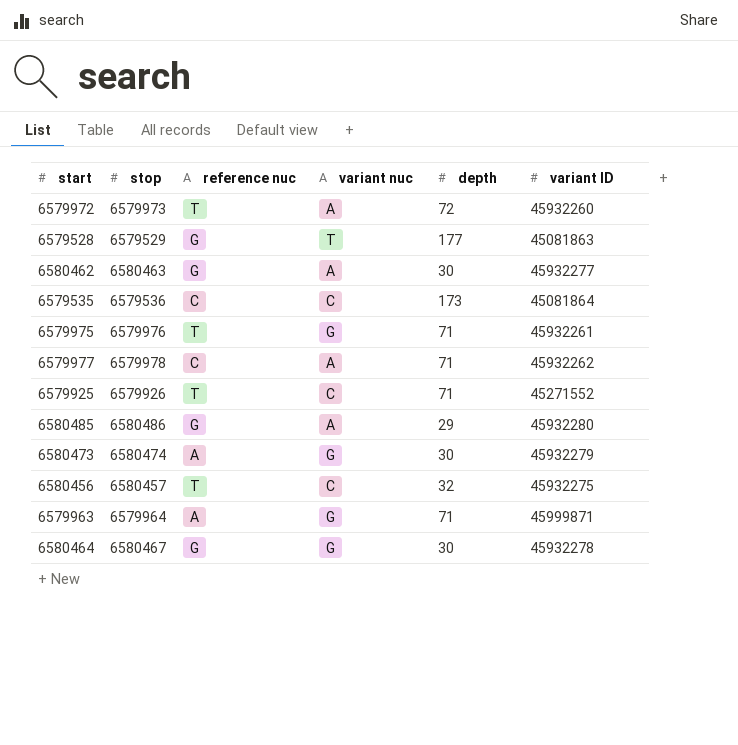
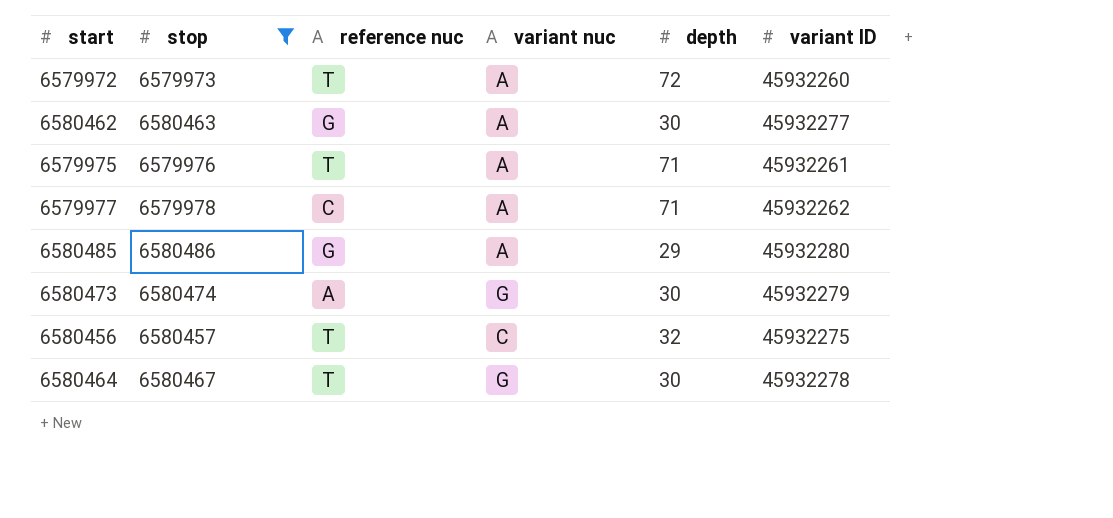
filter: none -> stop >= 6579973
6579975 | variant nuc: G -> A
6580464 | reference nuc: G -> T

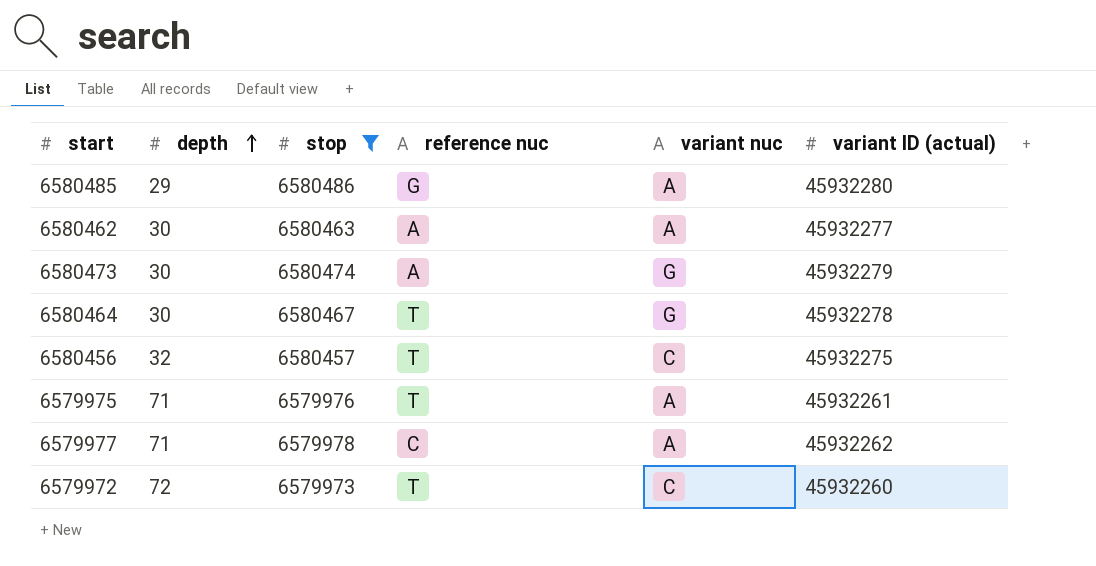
row order: none -> depth ascending
column depth | position: 5 -> 2
column name: variant ID -> variant ID (actual)
6580462 | reference nuc: G -> A
6579972 | variant nuc: A -> C

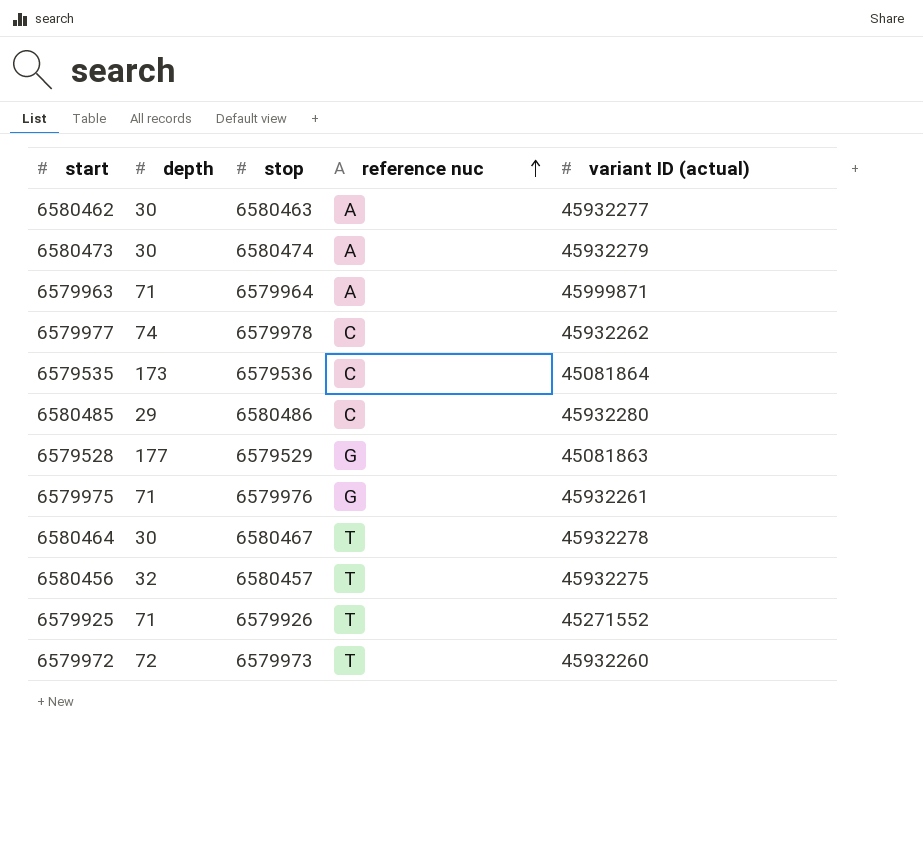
filter: stop >= 6579973 -> none
row order: depth ascending -> reference nuc ascending
column variant nuc | position: 5 -> none
6579977 | depth: 71 -> 74
6580485 | reference nuc: G -> C
6579975 | reference nuc: T -> G

